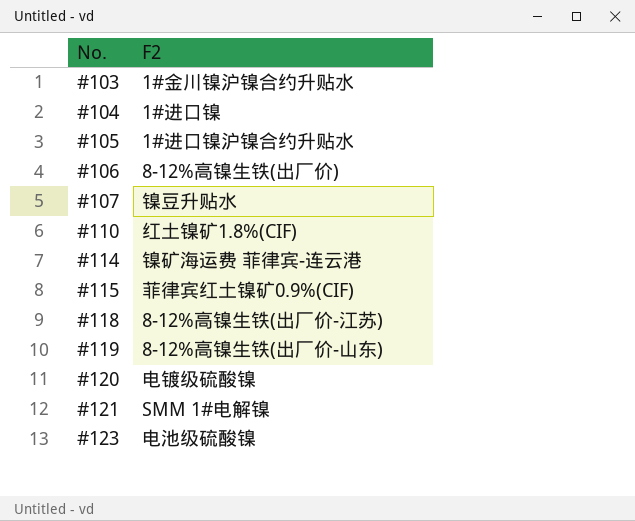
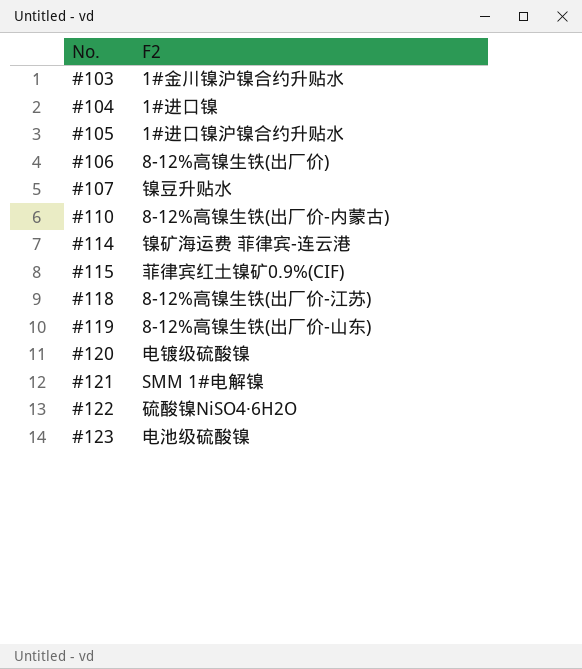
#110 | F2: 红土镍矿1.8%(CIF) -> 8-12%高镍生铁(出厂价-内蒙古)
row #122: none -> 硫酸镍NiSO4·6H2O

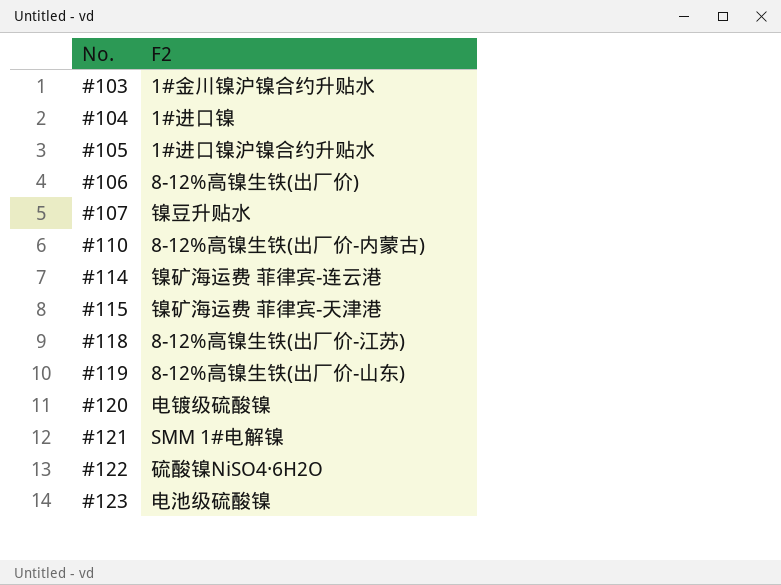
#115 | F2: 菲律宾红土镍矿0.9%(CIF) -> 镍矿海运费 菲律宾-天津港

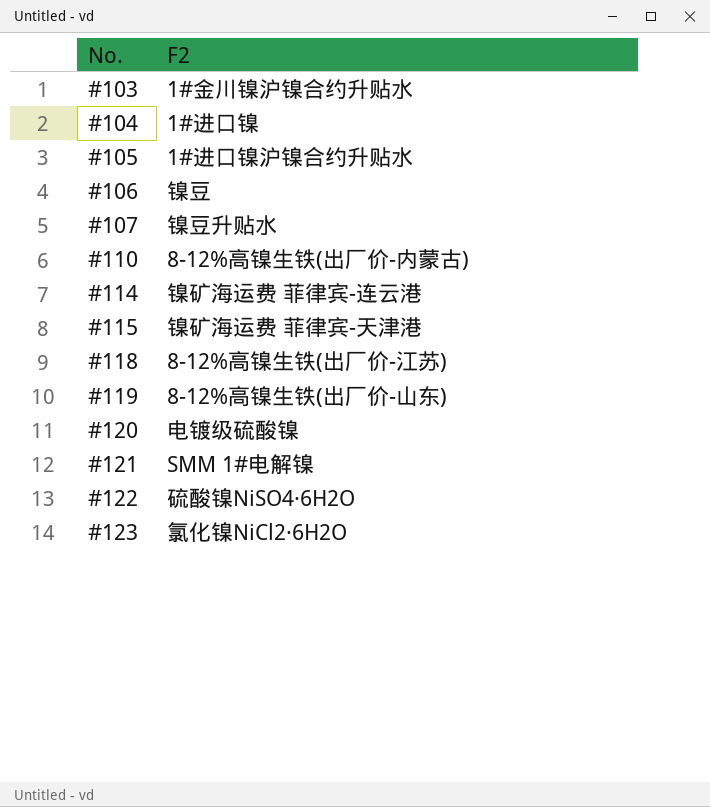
#106 | F2: 8-12%高镍生铁(出厂价) -> 镍豆
#123 | F2: 电池级硫酸镍 -> 氯化镍NiCl2·6H2O

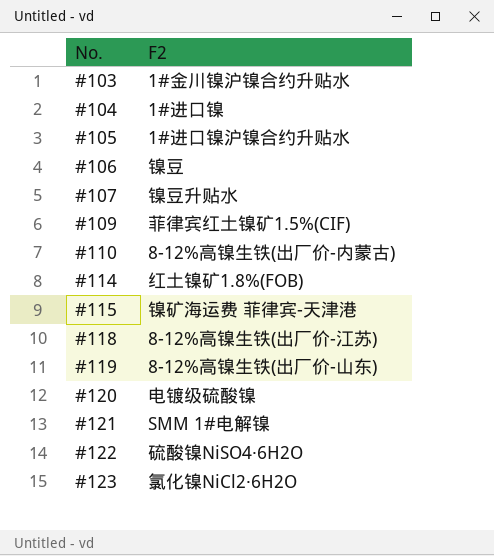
row #109: none -> 菲律宾红土镍矿1.5%(CIF)
#114 | F2: 镍矿海运费 菲律宾-连云港 -> 红土镍矿1.8%(FOB)

